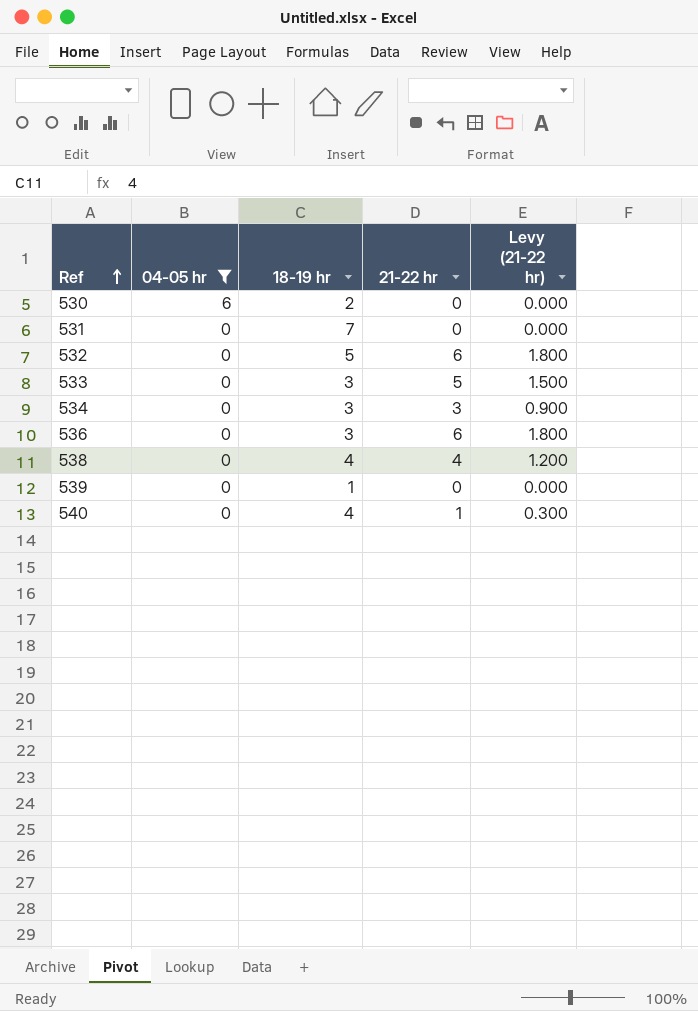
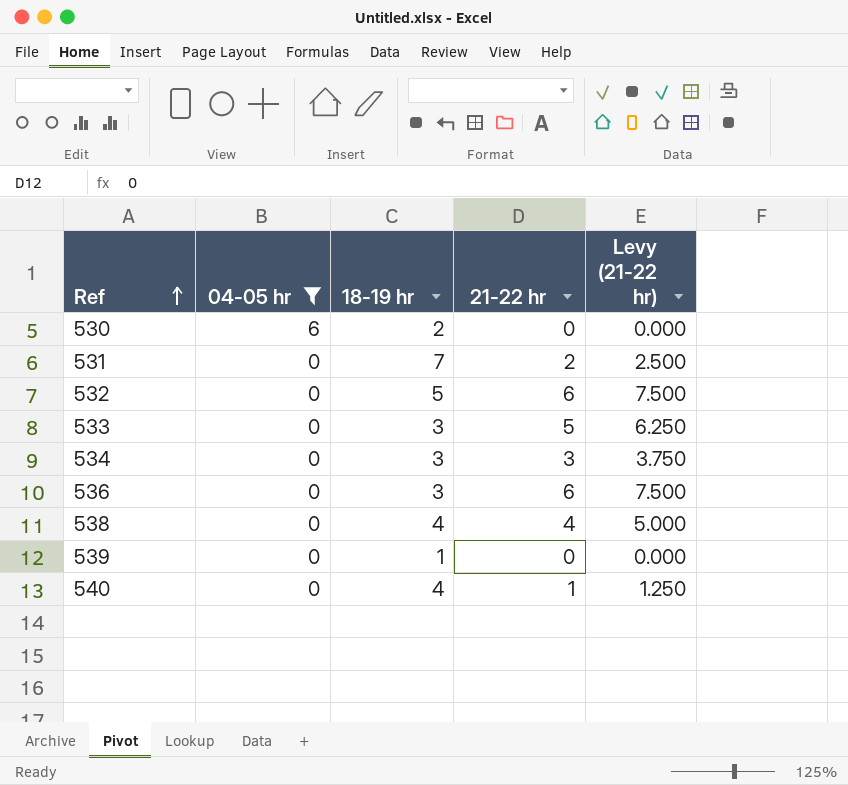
column Levy (21-22 hr) | formula: [21-22 hr] * 0.3 -> [21-22 hr] * 1.25
531 | 21-22 hr: 0 -> 2

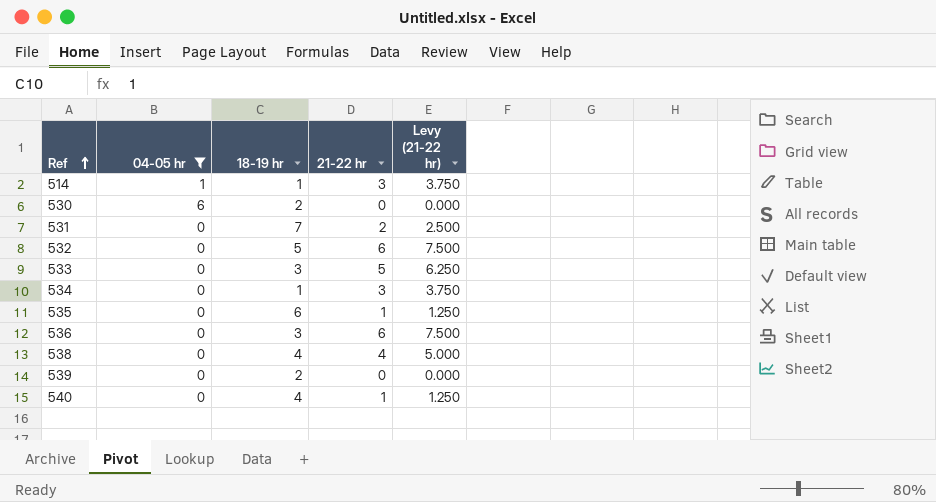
row 514: none -> 1 | 1 | 3 | 3.750
534 | 18-19 hr: 3 -> 1
row 535: none -> 0 | 6 | 1 | 1.250
539 | 18-19 hr: 1 -> 2

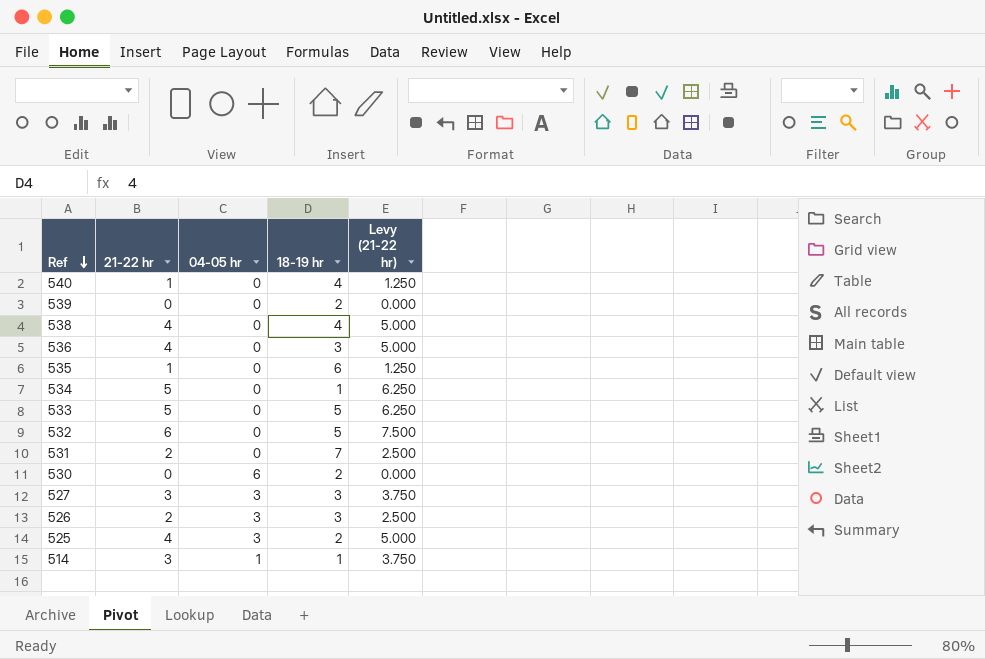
filter: 04-05 hr != 3 -> none
row order: Ref ascending -> Ref descending
column 21-22 hr | position: 4 -> 2
536 | 21-22 hr: 6 -> 4
536 | Levy (21-22 hr): 7.500 -> 5.000
534 | 21-22 hr: 3 -> 5
534 | Levy (21-22 hr): 3.750 -> 6.250
533 | 18-19 hr: 3 -> 5

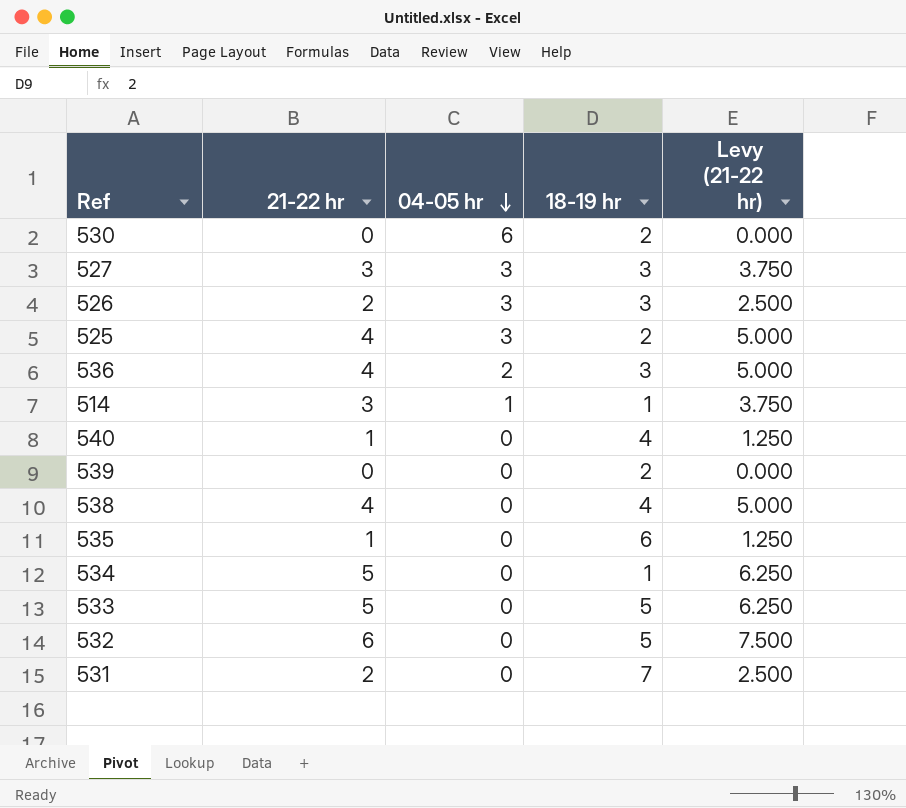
row order: Ref descending -> 04-05 hr descending
536 | 04-05 hr: 0 -> 2

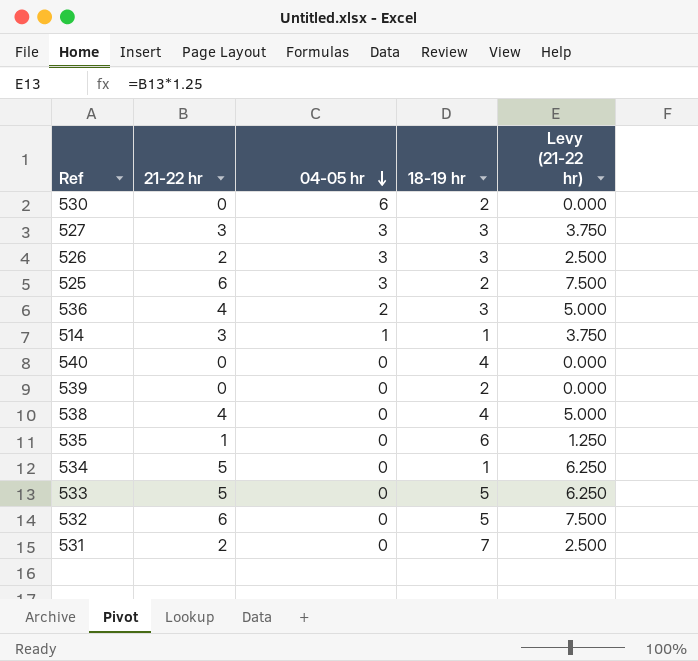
525 | 21-22 hr: 4 -> 6
525 | Levy (21-22 hr): 5.000 -> 7.500
540 | 21-22 hr: 1 -> 0
540 | Levy (21-22 hr): 1.250 -> 0.000

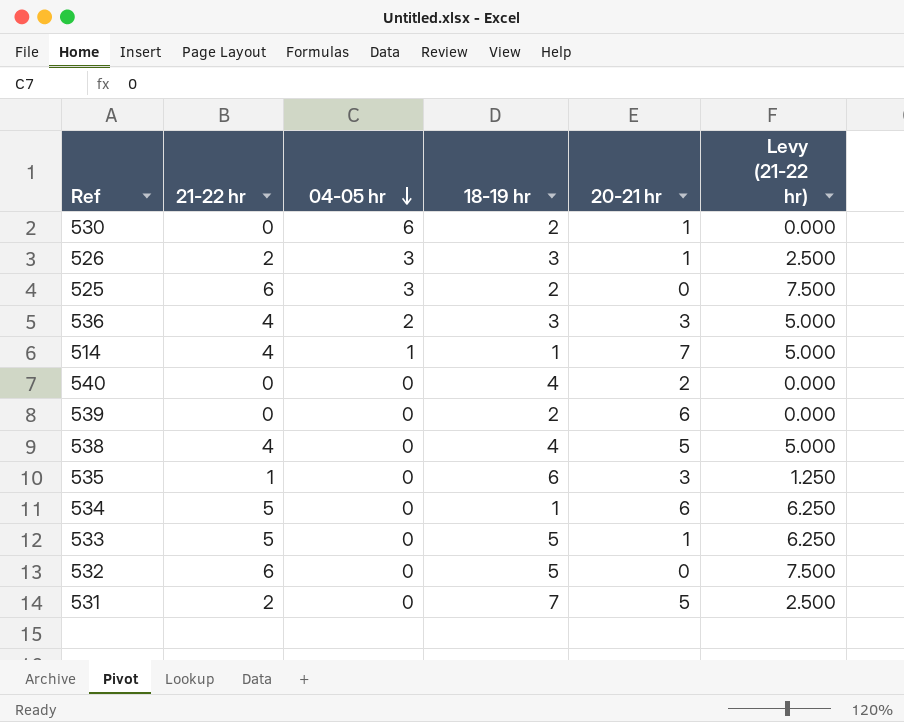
column 20-21 hr | position: none -> 5
row 527: 3 | 3 | 3 | 3.750 -> none
514 | 21-22 hr: 3 -> 4
514 | Levy (21-22 hr): 3.750 -> 5.000

